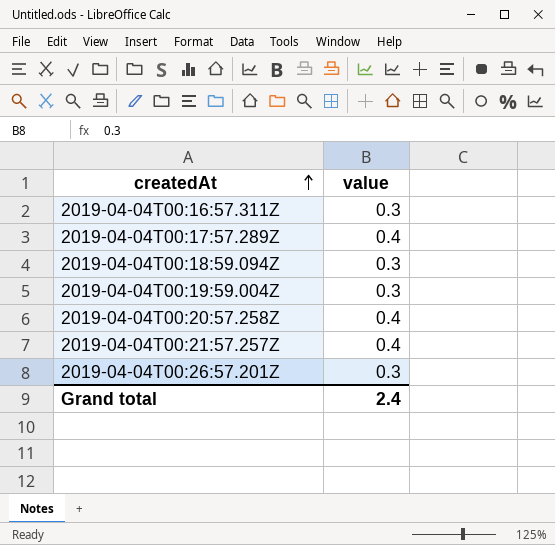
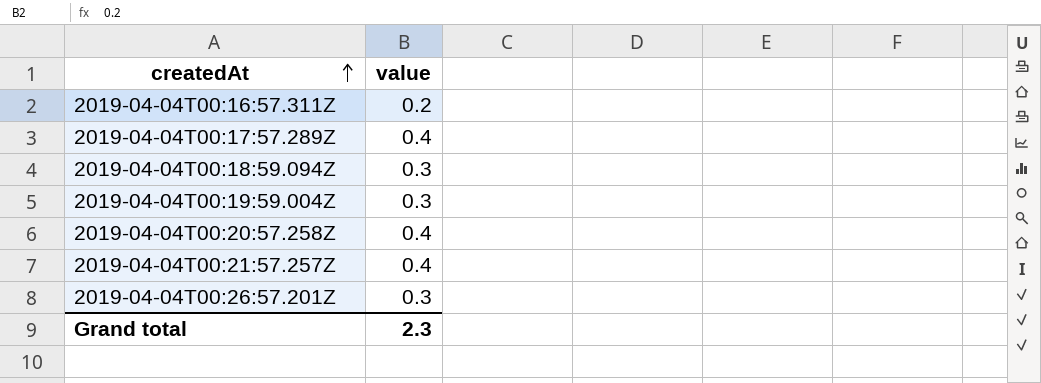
2019-04-04T00:16:57.311Z | value: 0.3 -> 0.2
Grand total | value: 2.4 -> 2.3

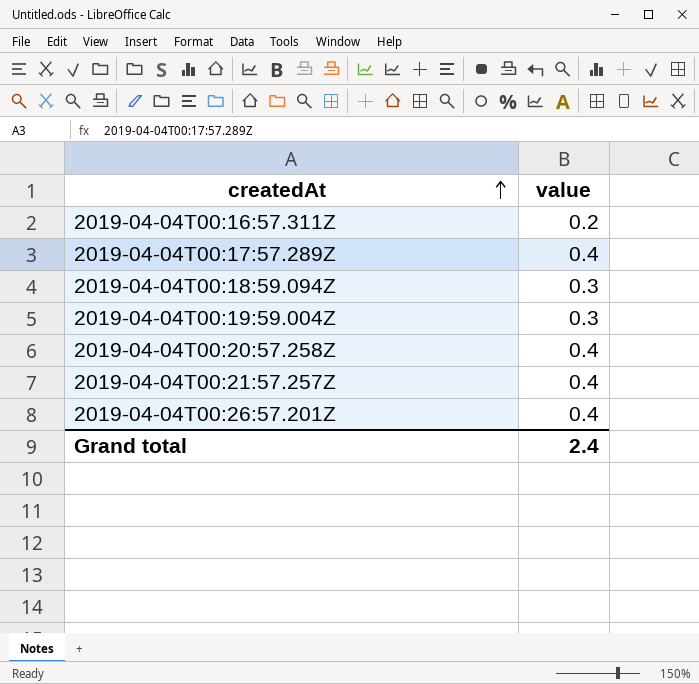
2019-04-04T00:26:57.201Z | value: 0.3 -> 0.4
Grand total | value: 2.3 -> 2.4

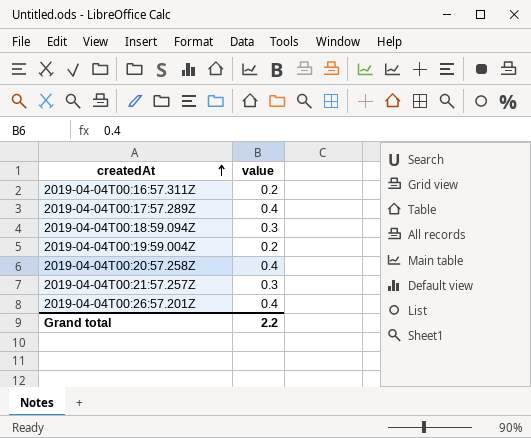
2019-04-04T00:19:59.004Z | value: 0.3 -> 0.2
2019-04-04T00:21:57.257Z | value: 0.4 -> 0.3
Grand total | value: 2.4 -> 2.2

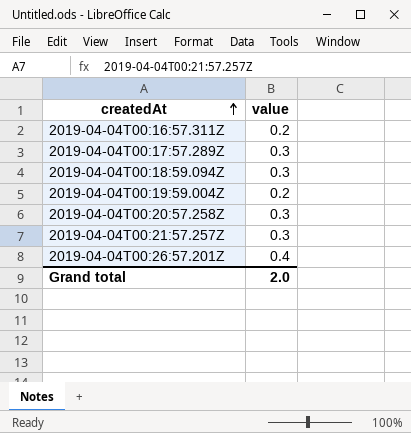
2019-04-04T00:17:57.289Z | value: 0.4 -> 0.3
2019-04-04T00:20:57.258Z | value: 0.4 -> 0.3
Grand total | value: 2.2 -> 2.0

